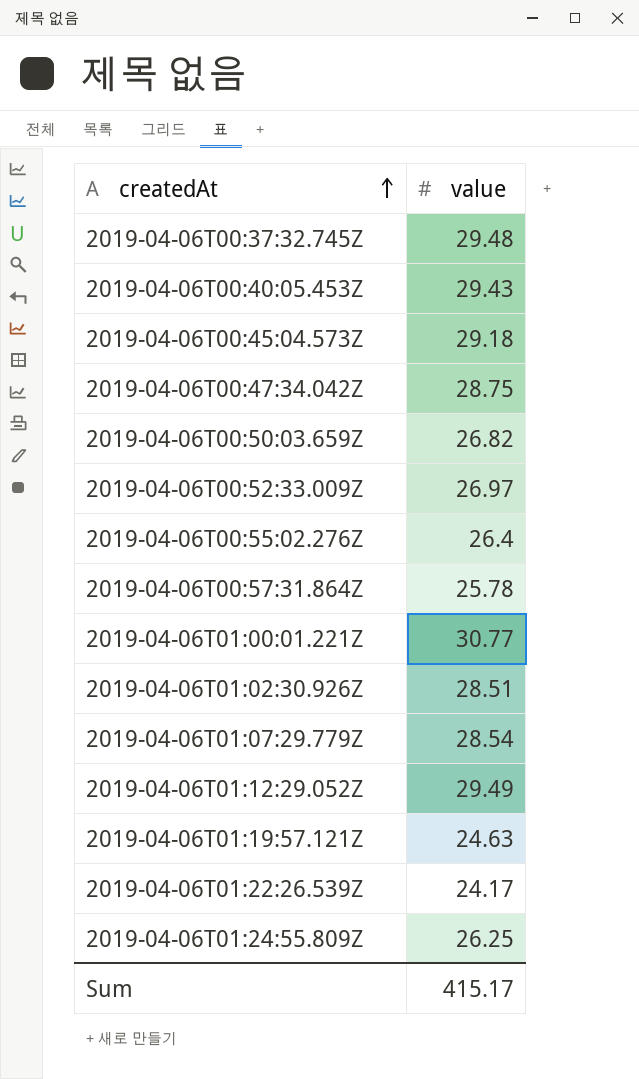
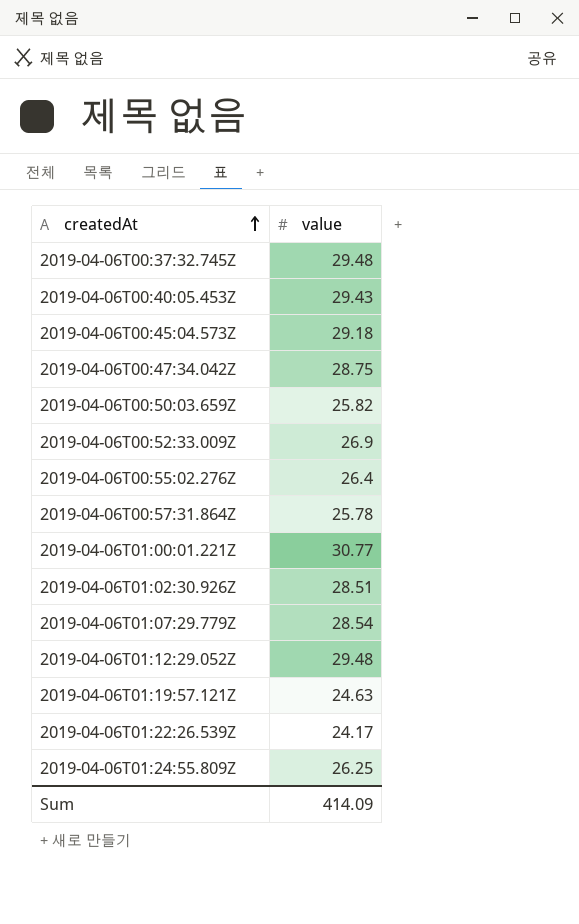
2019-04-06T00:50:03.659Z | value: 26.82 -> 25.82
2019-04-06T00:52:33.009Z | value: 26.97 -> 26.9
2019-04-06T01:12:29.052Z | value: 29.49 -> 29.48
Sum | value: 415.17 -> 414.09

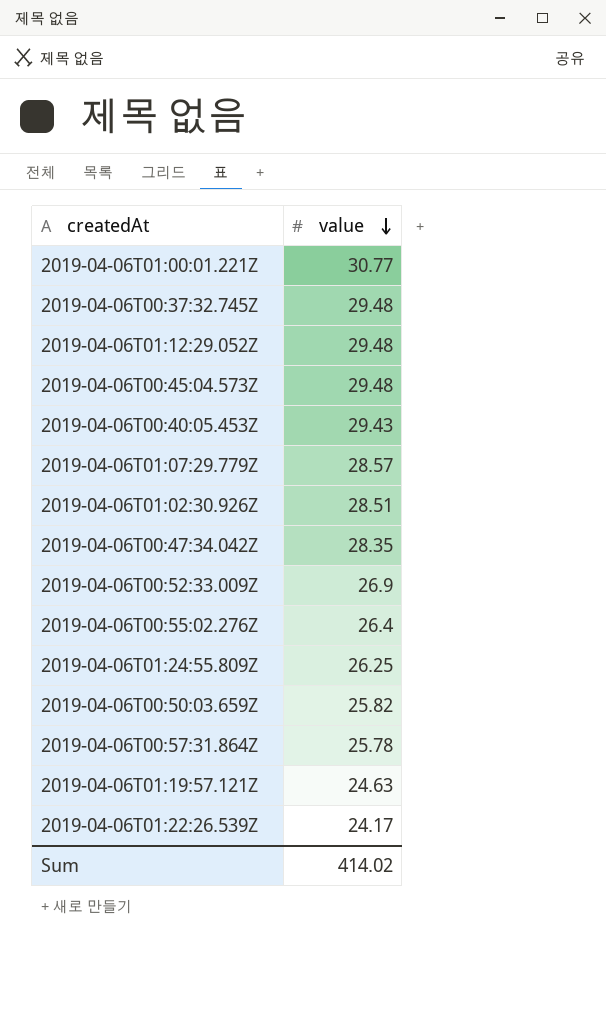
row order: createdAt ascending -> value descending
2019-04-06T00:45:04.573Z | value: 29.18 -> 29.48
2019-04-06T01:07:29.779Z | value: 28.54 -> 28.57
2019-04-06T00:47:34.042Z | value: 28.75 -> 28.35
Sum | value: 414.09 -> 414.02

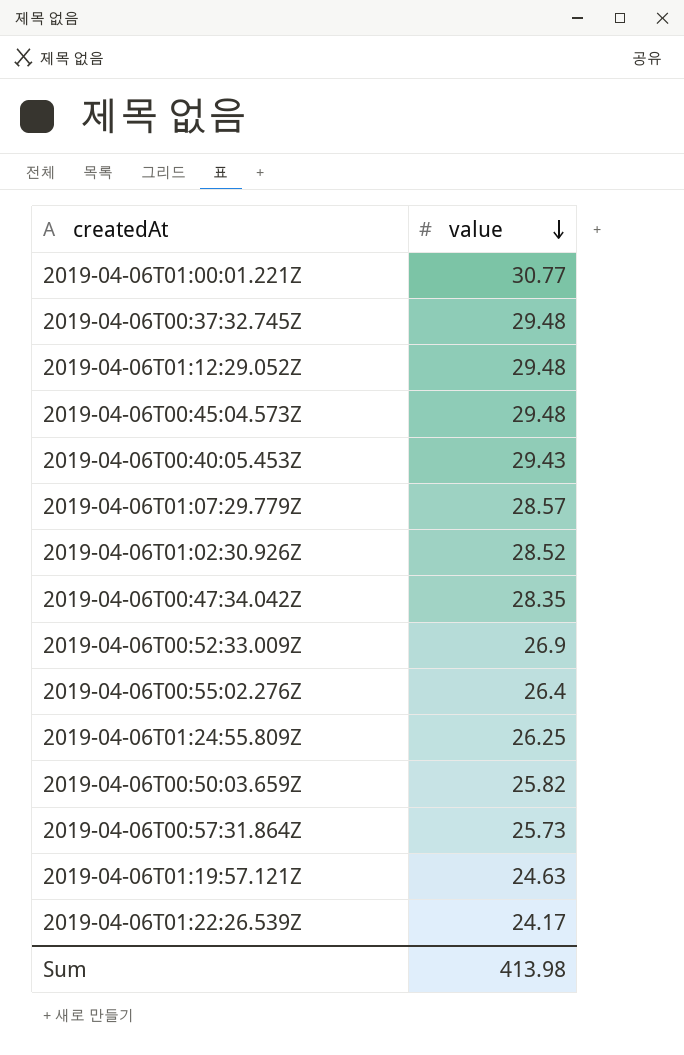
2019-04-06T01:02:30.926Z | value: 28.51 -> 28.52
2019-04-06T00:57:31.864Z | value: 25.78 -> 25.73
Sum | value: 414.02 -> 413.98

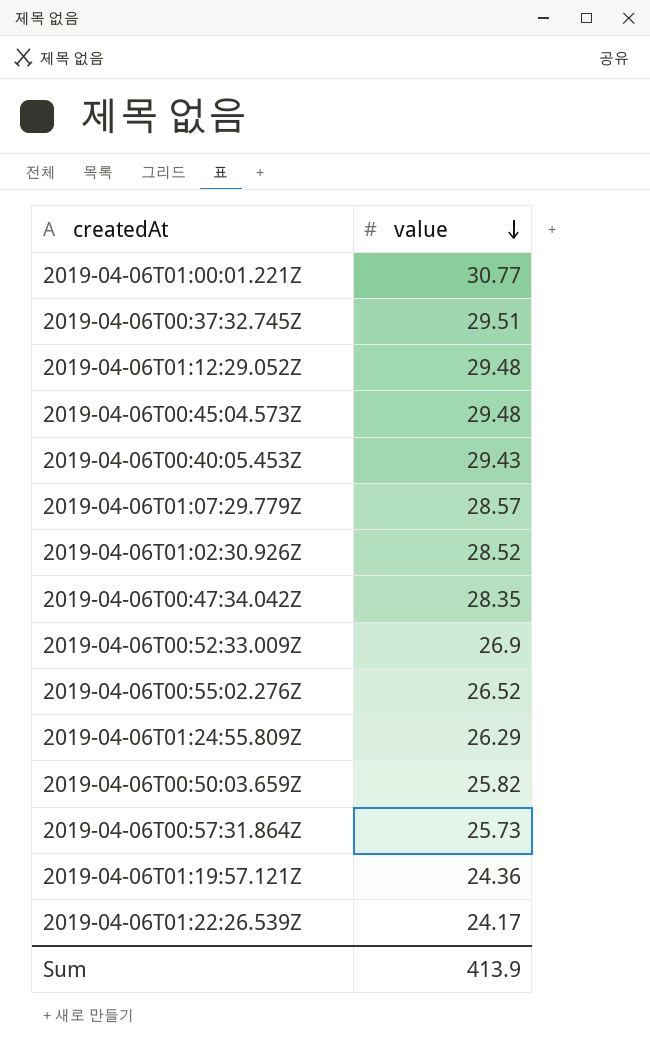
2019-04-06T00:37:32.745Z | value: 29.48 -> 29.51
2019-04-06T00:55:02.276Z | value: 26.4 -> 26.52
2019-04-06T01:24:55.809Z | value: 26.25 -> 26.29
2019-04-06T01:19:57.121Z | value: 24.63 -> 24.36
Sum | value: 413.98 -> 413.9

